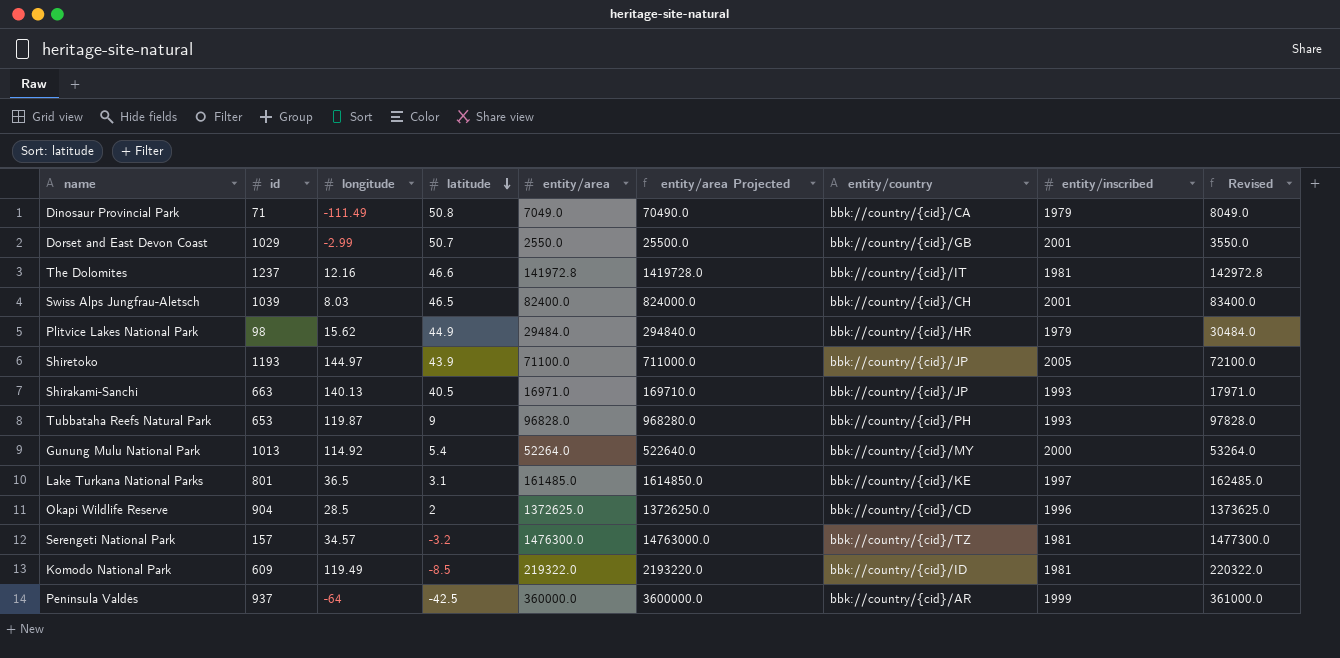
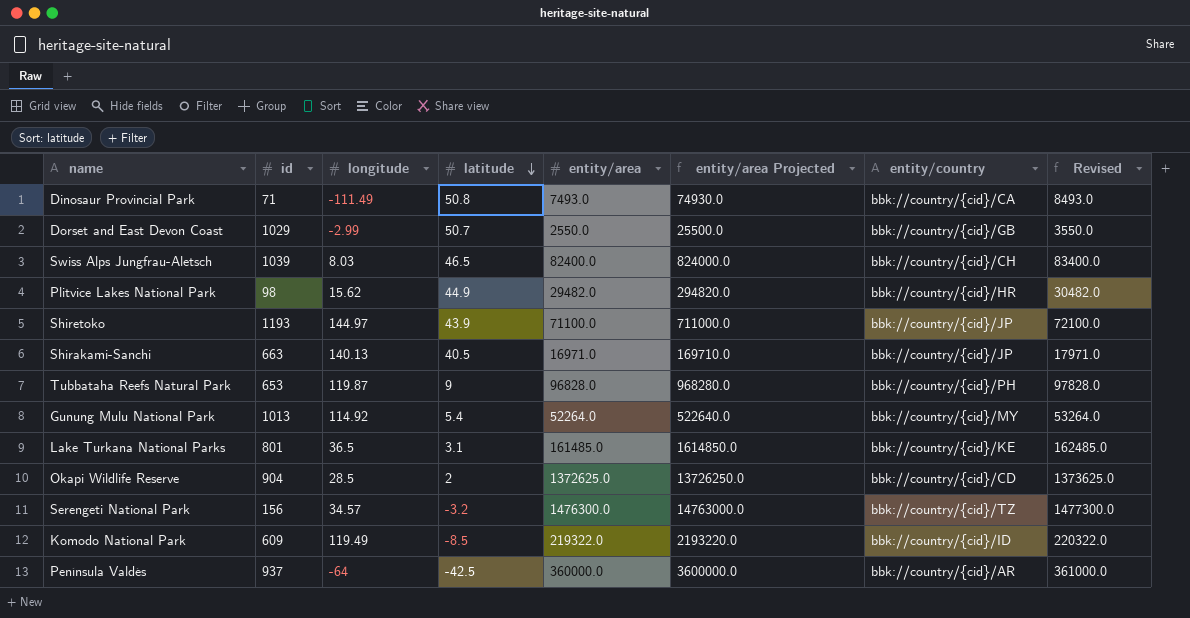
column entity/inscribed | position: 8 -> none
row The Dolomites: 1237 | 12.16 | 46.6 | 141972.8 | 1419728.0 | bbk://country/{cid}/IT | 1981 | 142972.8 -> none
Dinosaur Provincial Park | entity/area: 7049.0 -> 7493.0
Dinosaur Provincial Park | entity/area Projected: 70490.0 -> 74930.0
Dinosaur Provincial Park | Revised: 8049.0 -> 8493.0
Plitvice Lakes National Park | entity/area: 29484.0 -> 29482.0
Plitvice Lakes National Park | entity/area Projected: 294840.0 -> 294820.0
Plitvice Lakes National Park | Revised: 30484.0 -> 30482.0
Serengeti National Park | id: 157 -> 156

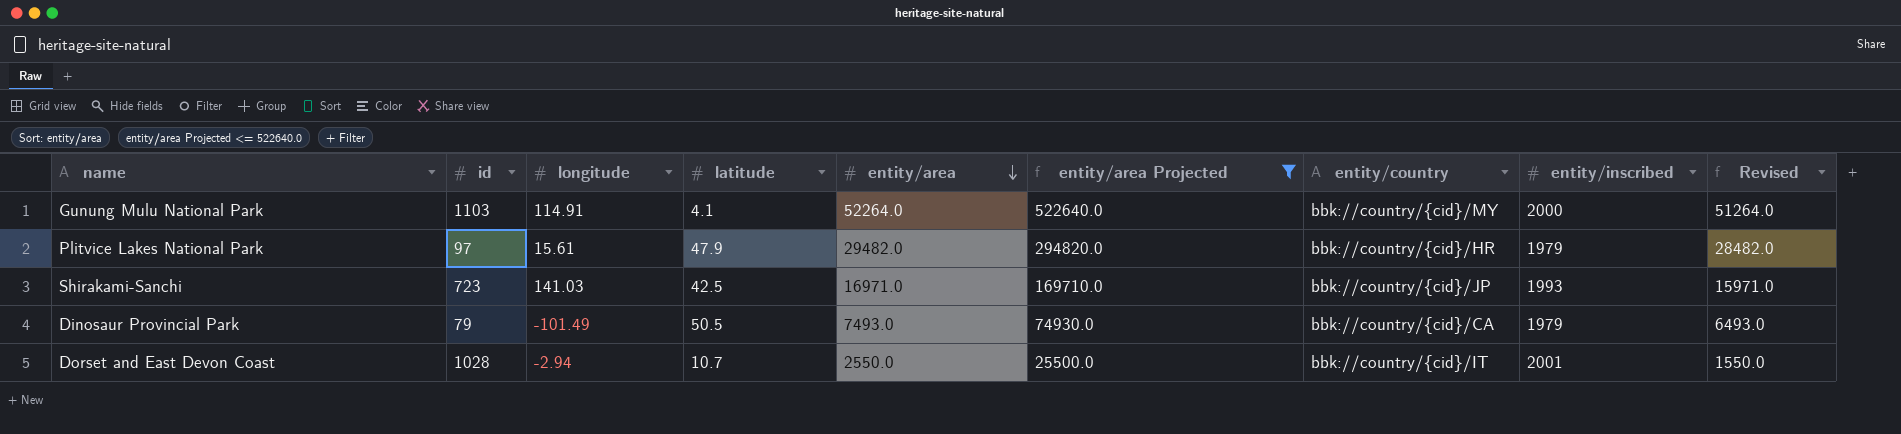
filter: none -> entity/area Projected <= 522640.0
row order: latitude descending -> entity/area descending
column entity/inscribed | position: none -> 8
column Revised | formula: [entity/area] + 1000 -> [entity/area] - 1000
Gunung Mulu National Park | id: 1013 -> 1103
Gunung Mulu National Park | longitude: 114.92 -> 114.91
Gunung Mulu National Park | latitude: 5.4 -> 4.1
Plitvice Lakes National Park | id: 98 -> 97
Plitvice Lakes National Park | longitude: 15.62 -> 15.61
Plitvice Lakes National Park | latitude: 44.9 -> 47.9
Shirakami-Sanchi | id: 663 -> 723
Shirakami-Sanchi | longitude: 140.13 -> 141.03
Shirakami-Sanchi | latitude: 40.5 -> 42.5
Dinosaur Provincial Park | id: 71 -> 79
Dinosaur Provincial Park | longitude: -111.49 -> -101.49
Dinosaur Provincial Park | latitude: 50.8 -> 50.5
Dorset and East Devon Coast | id: 1029 -> 1028
Dorset and East Devon Coast | longitude: -2.99 -> -2.94
Dorset and East Devon Coast | latitude: 50.7 -> 10.7
Dorset and East Devon Coast | entity/country: bbk://country/{cid}/GB -> bbk://country/{cid}/IT

